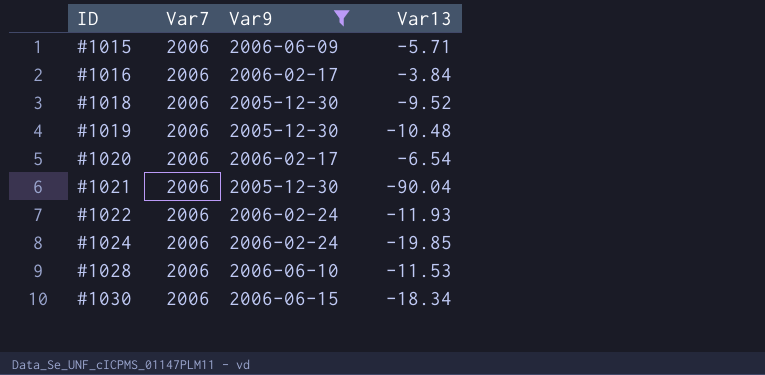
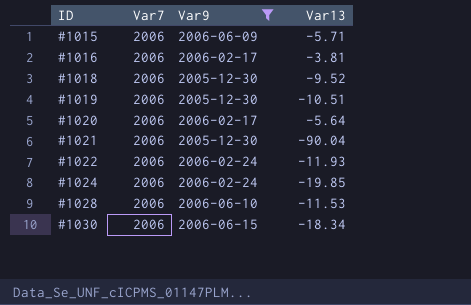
#1016 | Var13: -3.84 -> -3.81
#1019 | Var13: -10.48 -> -10.51
#1020 | Var13: -6.54 -> -5.64

